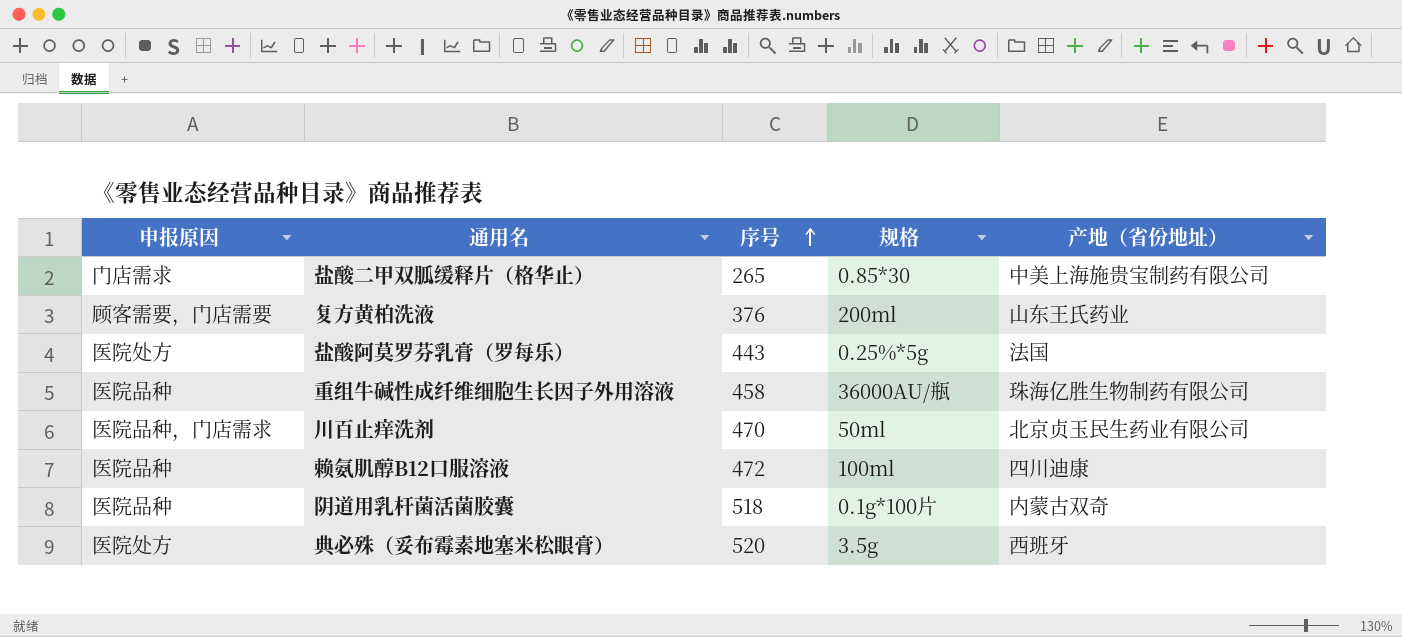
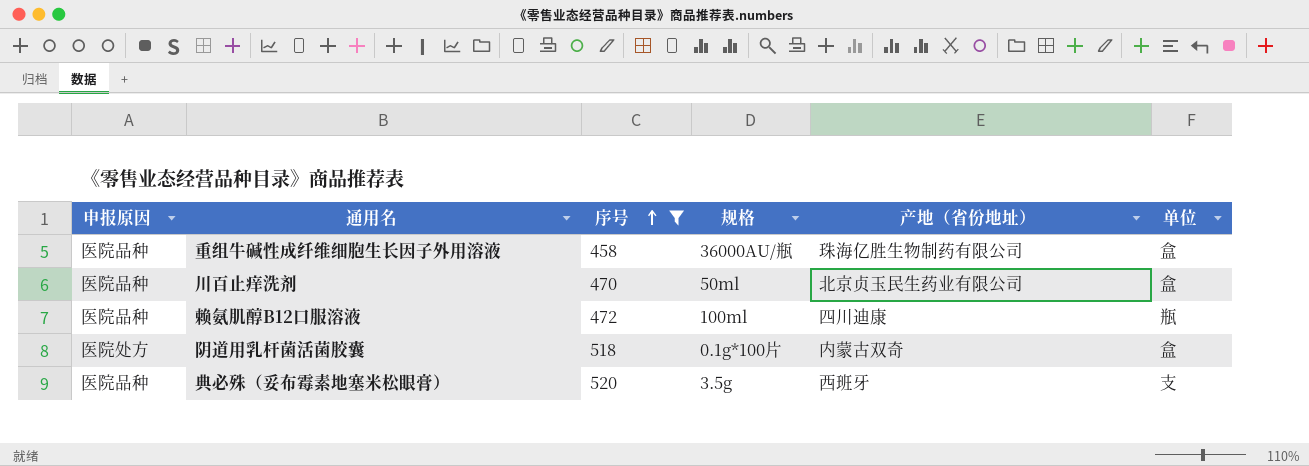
filter: none -> 序号 >= 458
column 单位 | position: none -> 6
川百止痒洗剂 | 申报原因: 医院品种，门店需求 -> 医院品种
阴道用乳杆菌活菌胶囊 | 申报原因: 医院品种 -> 医院处方
典必殊（妥布霉素地塞米松眼膏） | 申报原因: 医院处方 -> 医院品种

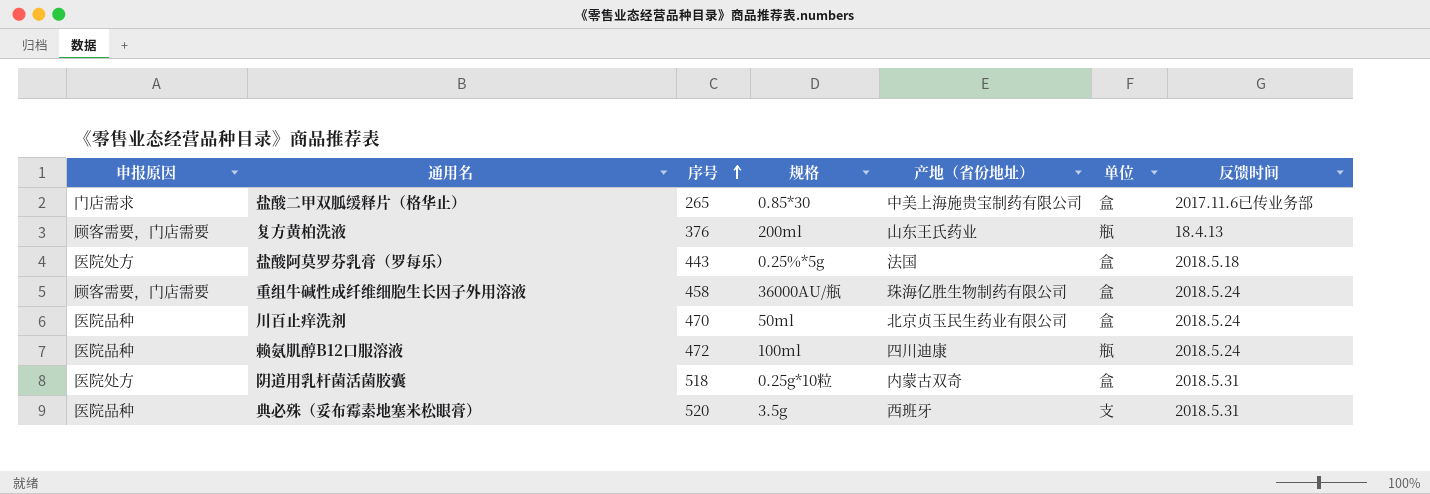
filter: 序号 >= 458 -> none
column 反馈时间 | position: none -> 7
重组牛碱性成纤维细胞生长因子外用溶液 | 申报原因: 医院品种 -> 顾客需要，门店需要
阴道用乳杆菌活菌胶囊 | 规格: 0.1g*100片 -> 0.25g*10粒

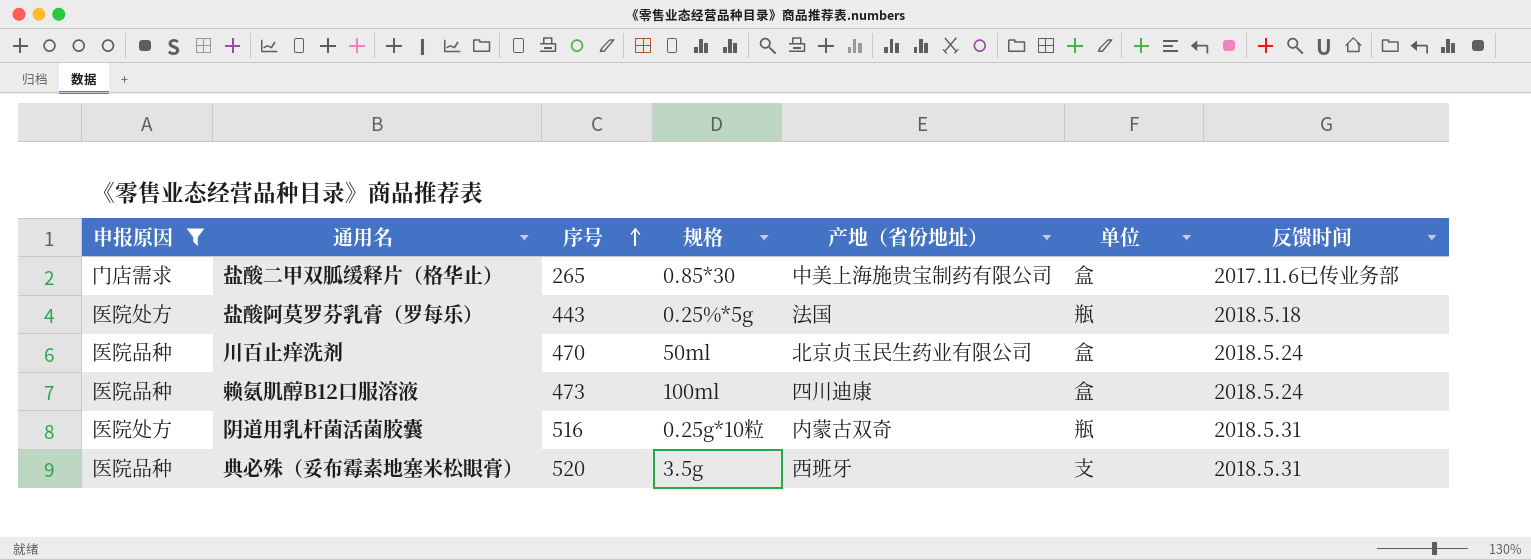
filter: none -> 申报原因 != 顾客需要，门店需要
盐酸阿莫罗芬乳膏（罗每乐） | 单位: 盒 -> 瓶
赖氨肌醇B12口服溶液 | 序号: 472 -> 473
赖氨肌醇B12口服溶液 | 单位: 瓶 -> 盒
阴道用乳杆菌活菌胶囊 | 序号: 518 -> 516
阴道用乳杆菌活菌胶囊 | 单位: 盒 -> 瓶

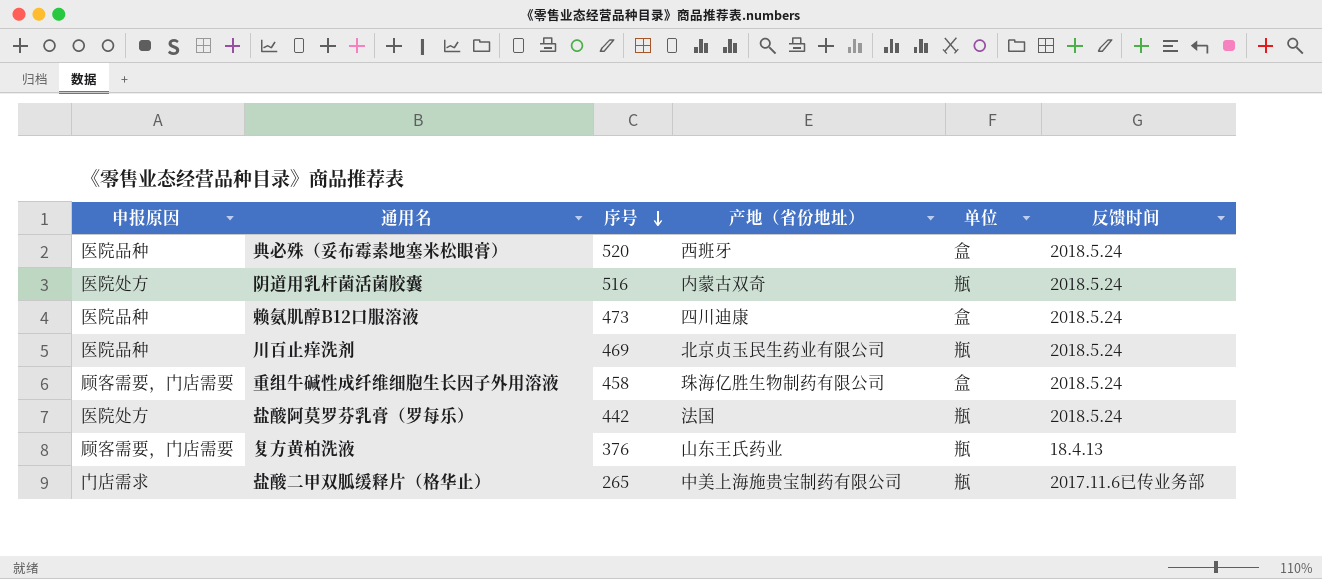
filter: 申报原因 != 顾客需要，门店需要 -> none
row order: 序号 ascending -> 序号 descending
column 规格 | position: 4 -> none
典必殊（妥布霉素地塞米松眼膏） | 单位: 支 -> 盒
典必殊（妥布霉素地塞米松眼膏） | 反馈时间: 2018.5.31 -> 2018.5.24
阴道用乳杆菌活菌胶囊 | 反馈时间: 2018.5.31 -> 2018.5.24
川百止痒洗剂 | 序号: 470 -> 469
川百止痒洗剂 | 单位: 盒 -> 瓶
盐酸阿莫罗芬乳膏（罗每乐） | 序号: 443 -> 442
盐酸阿莫罗芬乳膏（罗每乐） | 反馈时间: 2018.5.18 -> 2018.5.24
盐酸二甲双胍缓释片（格华止） | 单位: 盒 -> 瓶

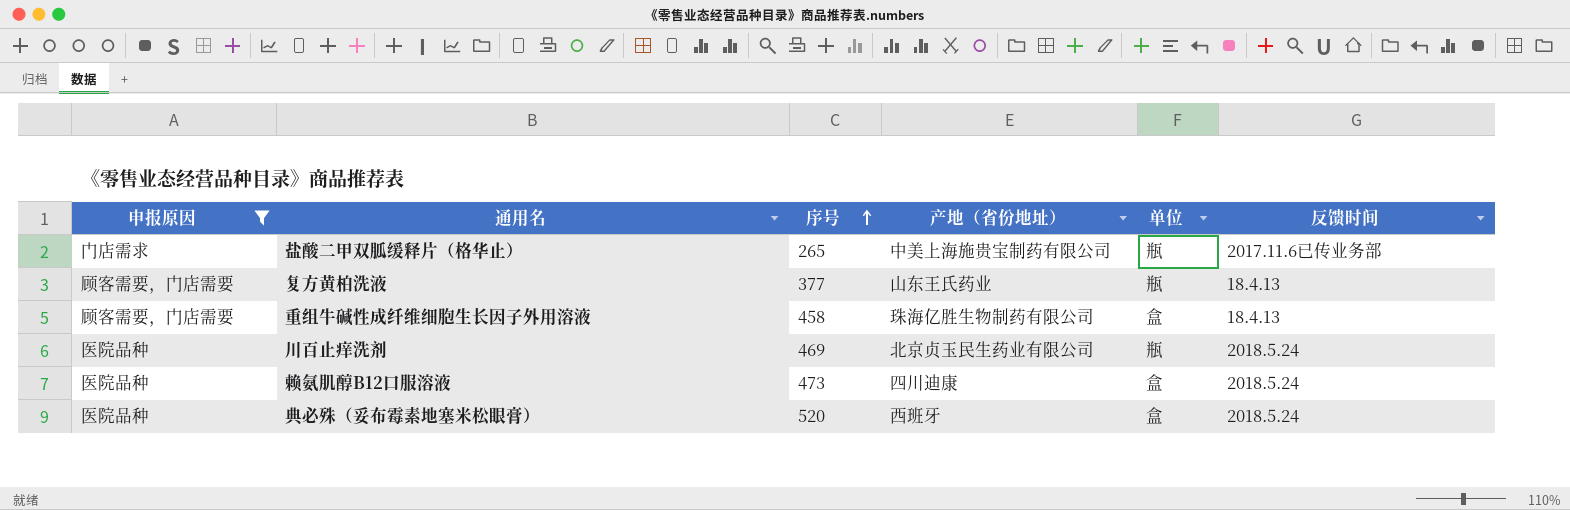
filter: none -> 申报原因 != 医院处方
row order: 序号 descending -> 序号 ascending
复方黄柏洗液 | 序号: 376 -> 377
重组牛碱性成纤维细胞生长因子外用溶液 | 反馈时间: 2018.5.24 -> 18.4.13

